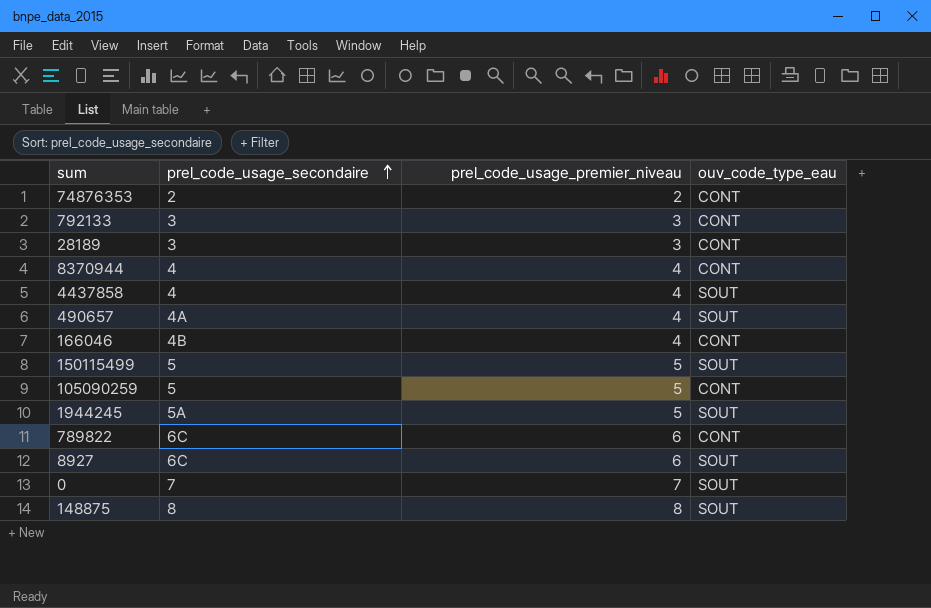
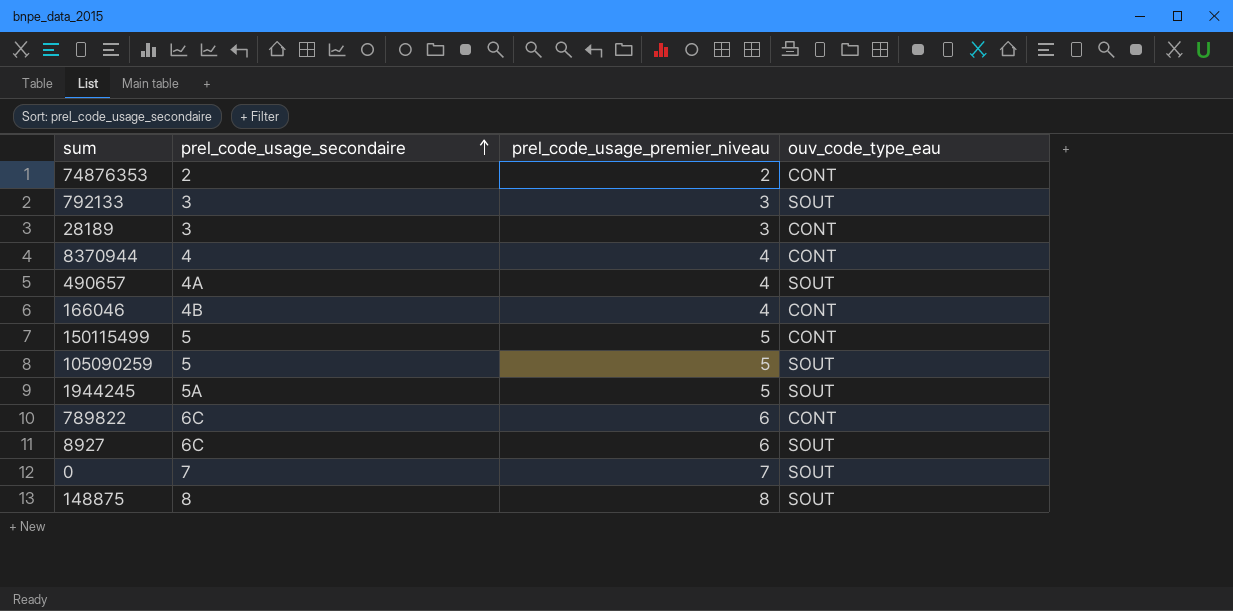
row 4437858: 4 | 4 | SOUT -> none
792133 | ouv_code_type_eau: CONT -> SOUT
150115499 | ouv_code_type_eau: SOUT -> CONT
105090259 | ouv_code_type_eau: CONT -> SOUT

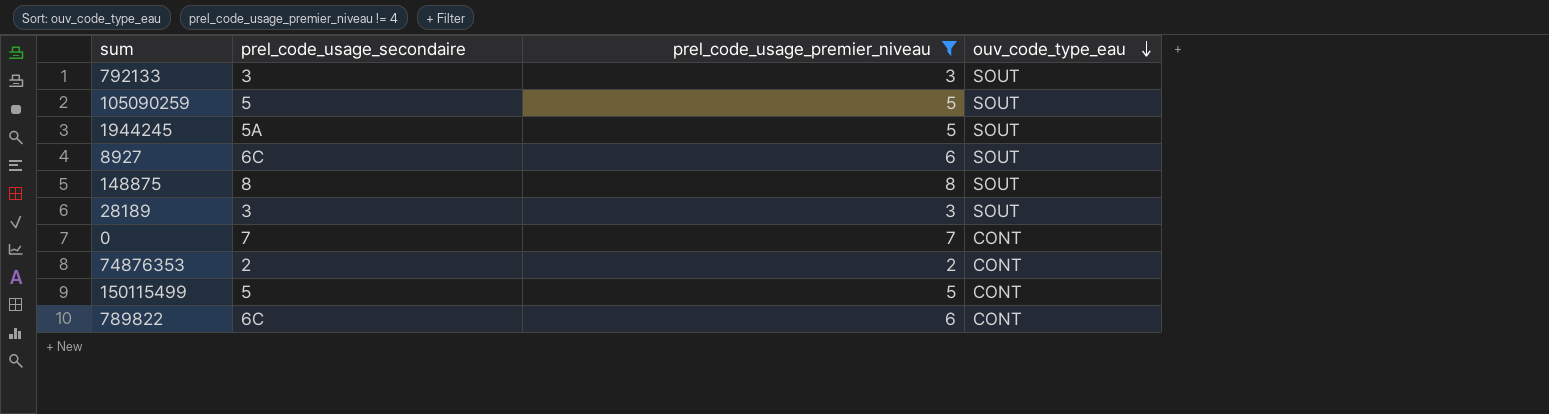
filter: none -> prel_code_usage_premier_niveau != 4
row order: prel_code_usage_secondaire ascending -> ouv_code_type_eau descending
28189 | ouv_code_type_eau: CONT -> SOUT
0 | ouv_code_type_eau: SOUT -> CONT

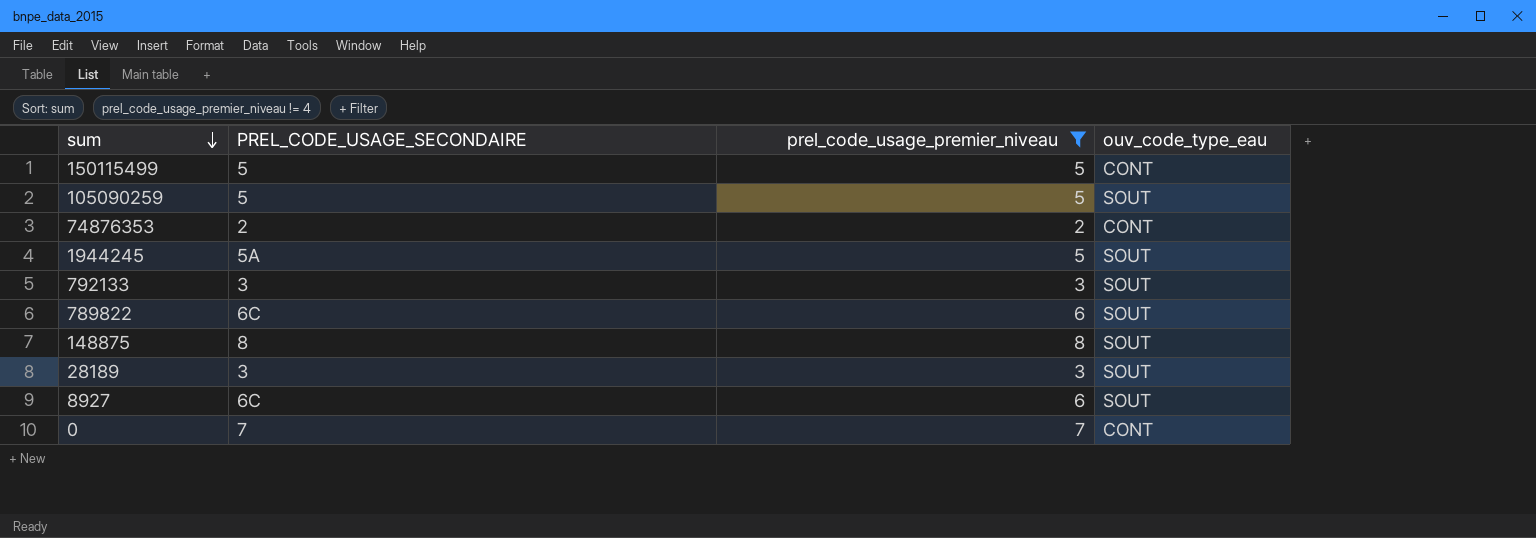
row order: ouv_code_type_eau descending -> sum descending
column name: prel_code_usage_secondaire -> PREL_CODE_USAGE_SECONDAIRE
789822 | ouv_code_type_eau: CONT -> SOUT

